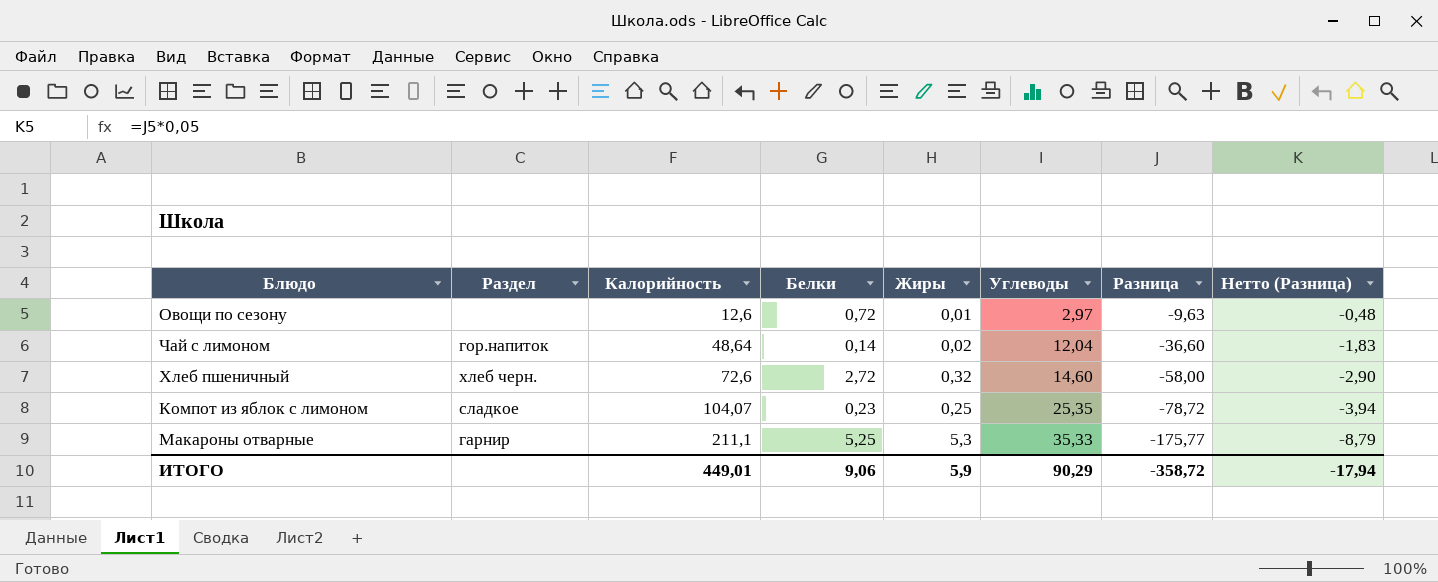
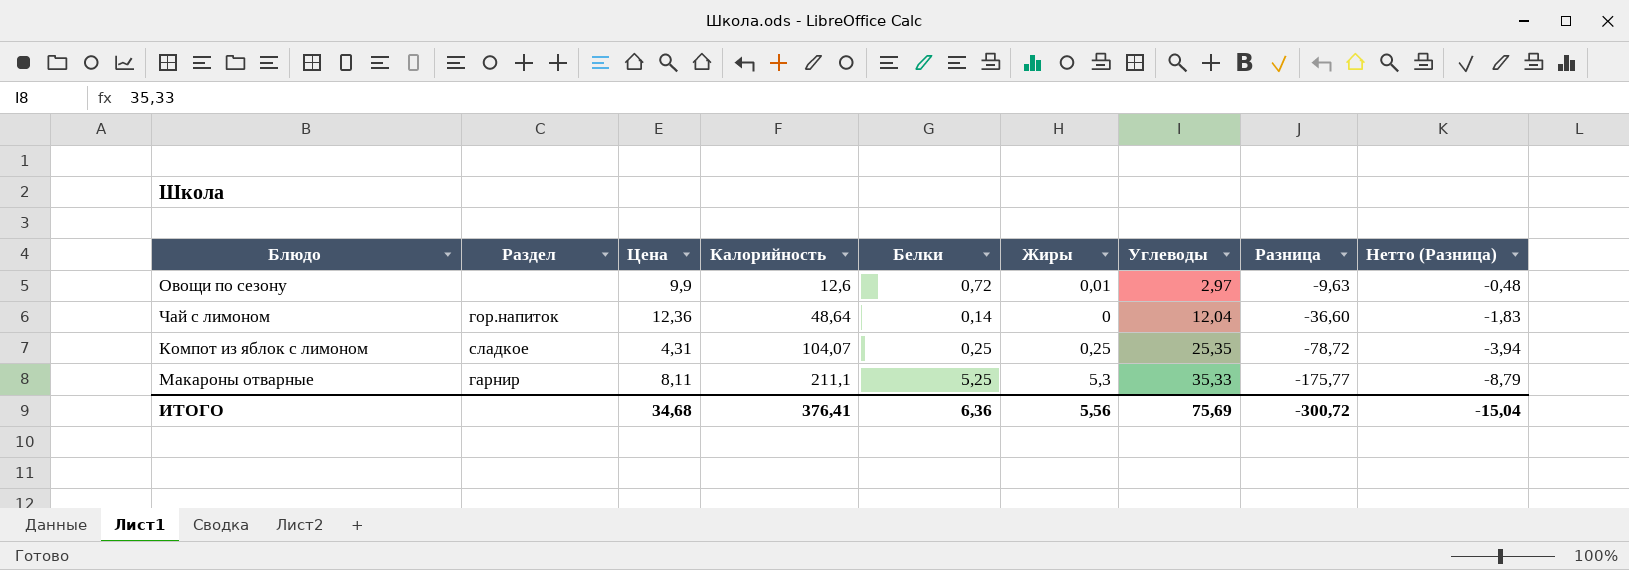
column Цена | position: none -> 3
row Хлеб пшеничный: хлеб черн. | 72,6 | 2,72 | 0,32 | 14,60 | -58,00 | -2,90 -> none
Чай с лимоном | Жиры: 0,02 -> 0
Компот из яблок с лимоном | Белки: 0,23 -> 0,25
ИТОГО | Калорийность: 449,01 -> 376,41
ИТОГО | Белки: 9,06 -> 6,36
ИТОГО | Жиры: 5,9 -> 5,56
ИТОГО | Углеводы: 90,29 -> 75,69
ИТОГО | Разница: -358,72 -> -300,72
ИТОГО | Нетто (Разница): -17,94 -> -15,04

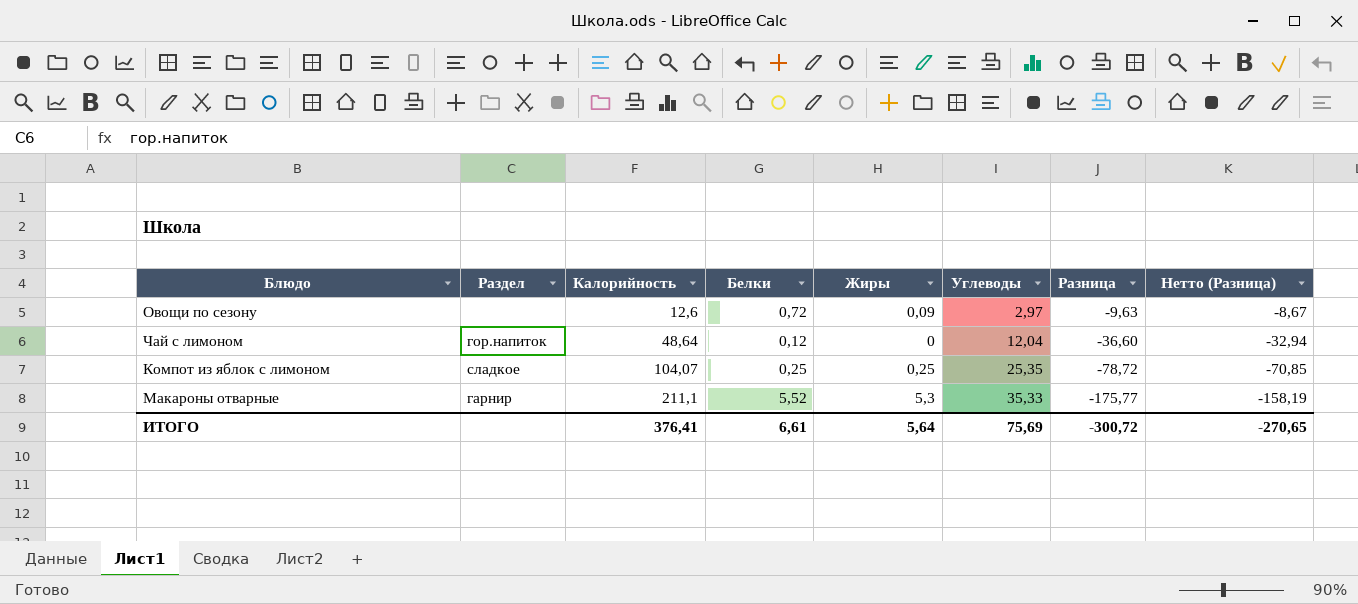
column Цена | position: 3 -> none
column Нетто (Разница) | formula: [Разница] * 0,05 -> [Разница] * 0,9
Овощи по сезону | Жиры: 0,01 -> 0,09
Чай с лимоном | Белки: 0,14 -> 0,12
Макароны отварные | Белки: 5,25 -> 5,52
ИТОГО | Белки: 6,36 -> 6,61
ИТОГО | Жиры: 5,56 -> 5,64
ИТОГО | Нетто (Разница): -15,04 -> -270,65

